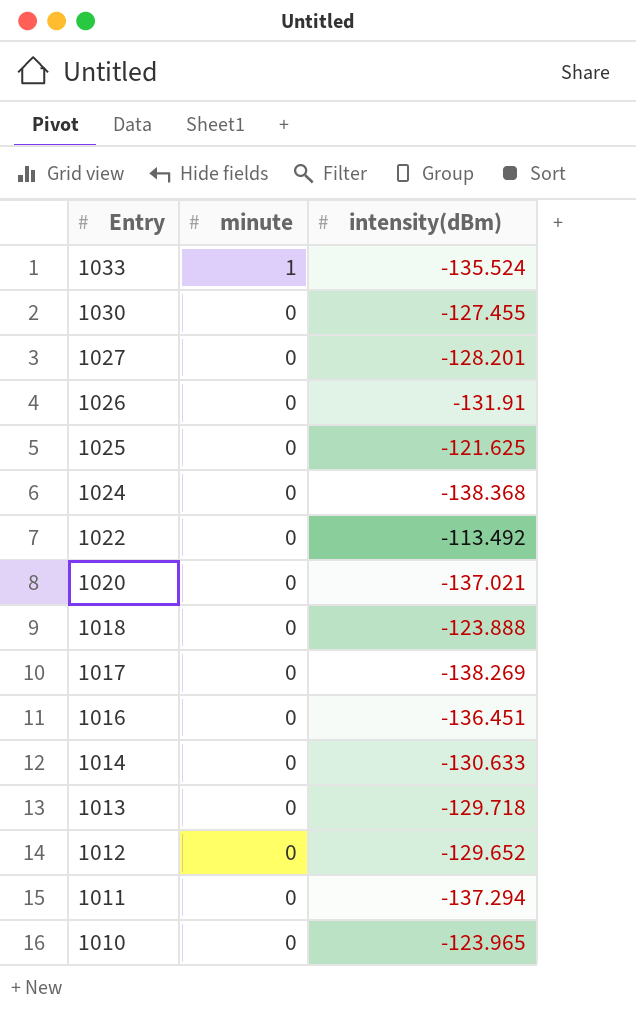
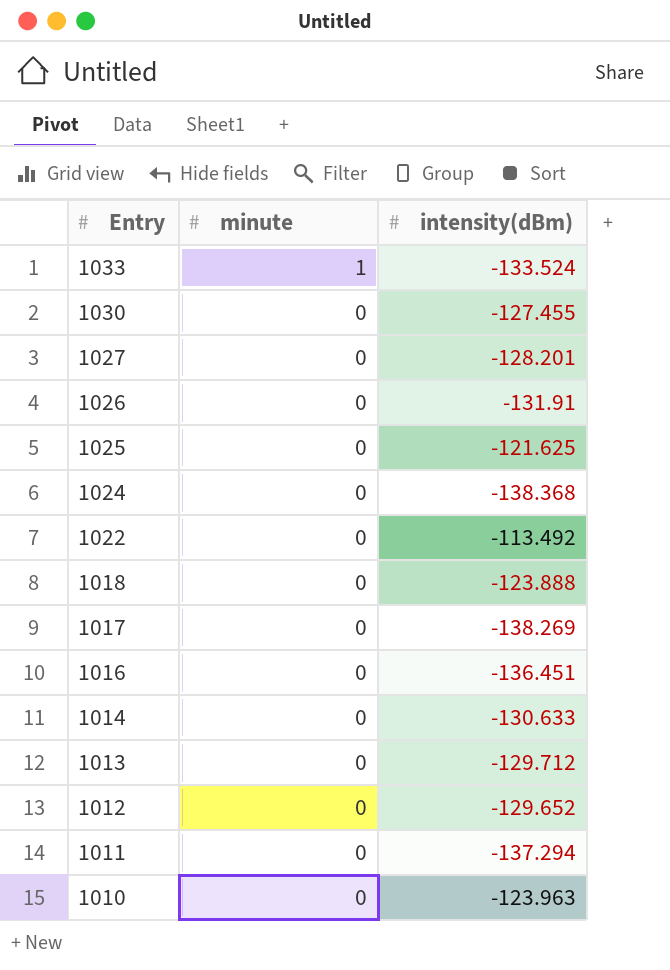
row 1020: 0 | -137.021 -> none
1033 | intensity(dBm): -135.524 -> -133.524
1013 | intensity(dBm): -129.718 -> -129.712
1010 | intensity(dBm): -123.965 -> -123.963

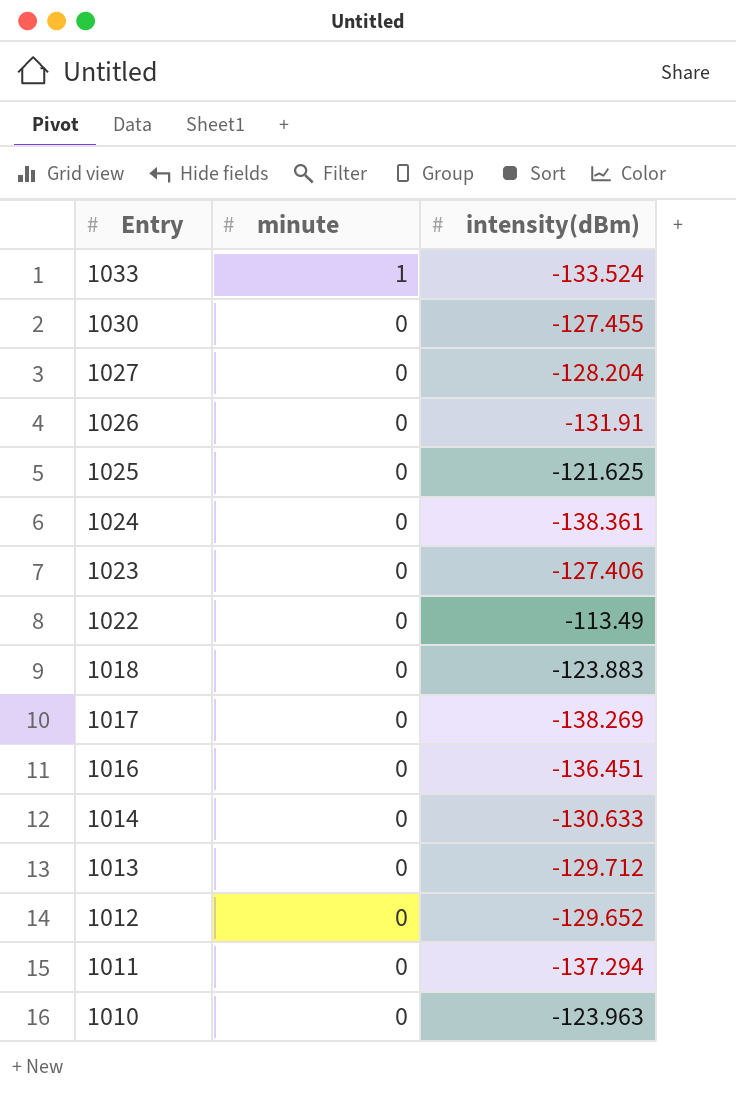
1027 | intensity(dBm): -128.201 -> -128.204
1024 | intensity(dBm): -138.368 -> -138.361
row 1023: none -> 0 | -127.406
1022 | intensity(dBm): -113.492 -> -113.49
1018 | intensity(dBm): -123.888 -> -123.883

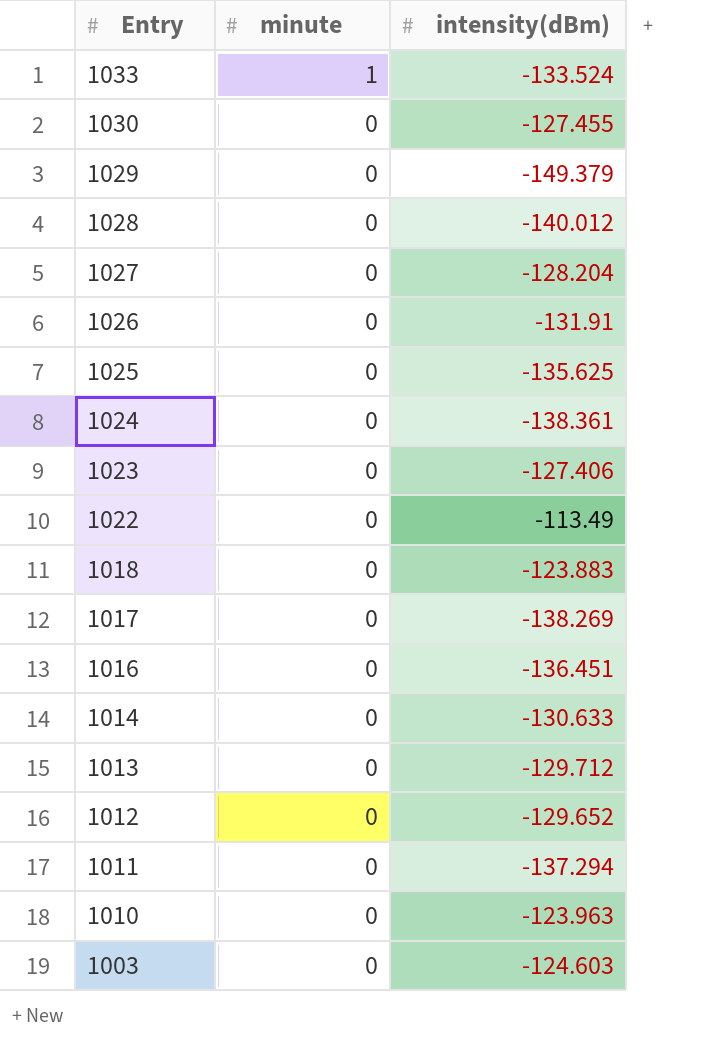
row 1029: none -> 0 | -149.379
row 1028: none -> 0 | -140.012
1025 | intensity(dBm): -121.625 -> -135.625
row 1003: none -> 0 | -124.603

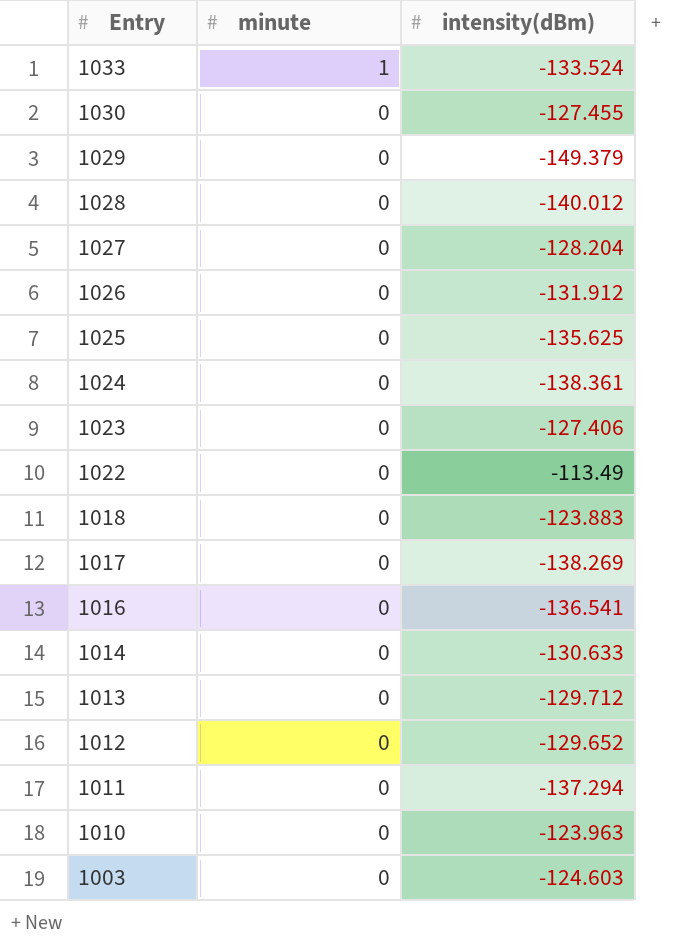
1026 | intensity(dBm): -131.91 -> -131.912
1016 | intensity(dBm): -136.451 -> -136.541

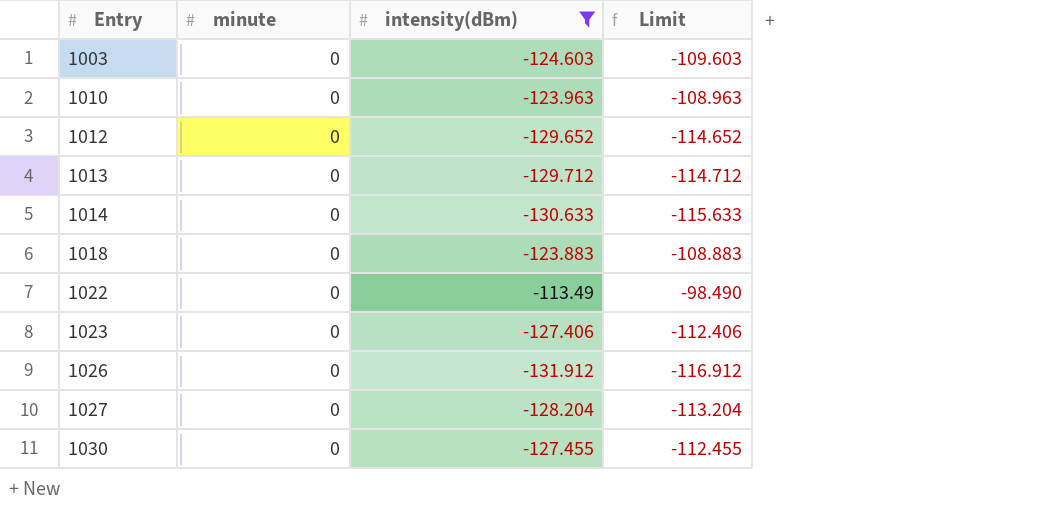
filter: none -> intensity(dBm) >= -131.912
row order: Entry descending -> Entry ascending
column Limit | formula: none -> [intensity(dBm)] + 15

